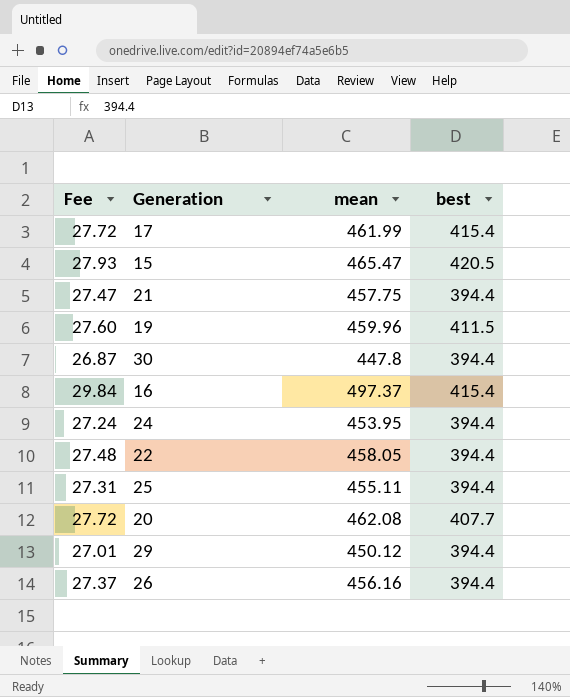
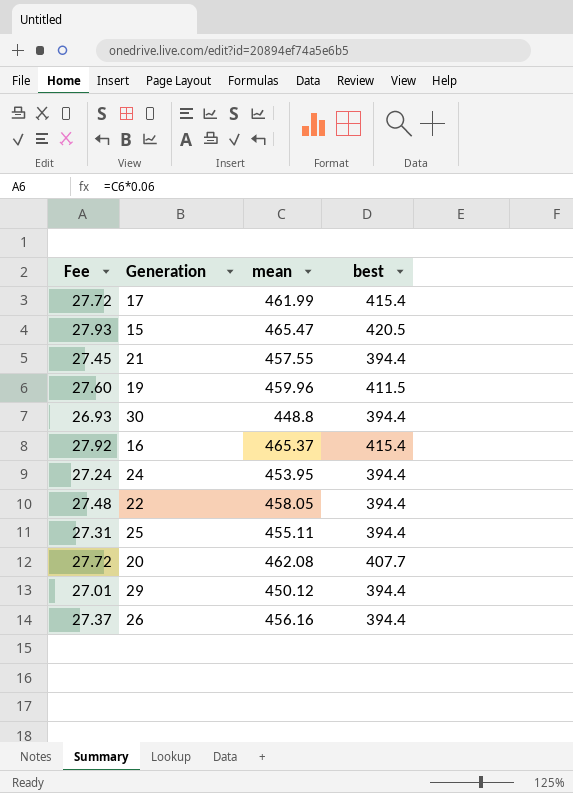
21 | Fee: 27.47 -> 27.45
21 | mean: 457.75 -> 457.55
30 | Fee: 26.87 -> 26.93
30 | mean: 447.8 -> 448.8
16 | Fee: 29.84 -> 27.92
16 | mean: 497.37 -> 465.37

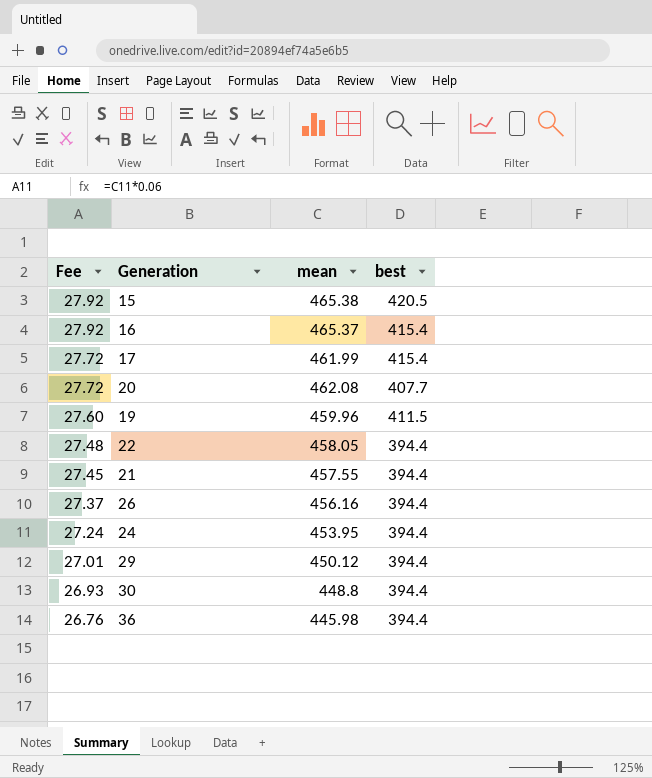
row order: none -> Fee descending
row 25: 27.31 | 455.11 | 394.4 -> none
15 | Fee: 27.93 -> 27.92
15 | mean: 465.47 -> 465.38
row 36: none -> 26.76 | 445.98 | 394.4

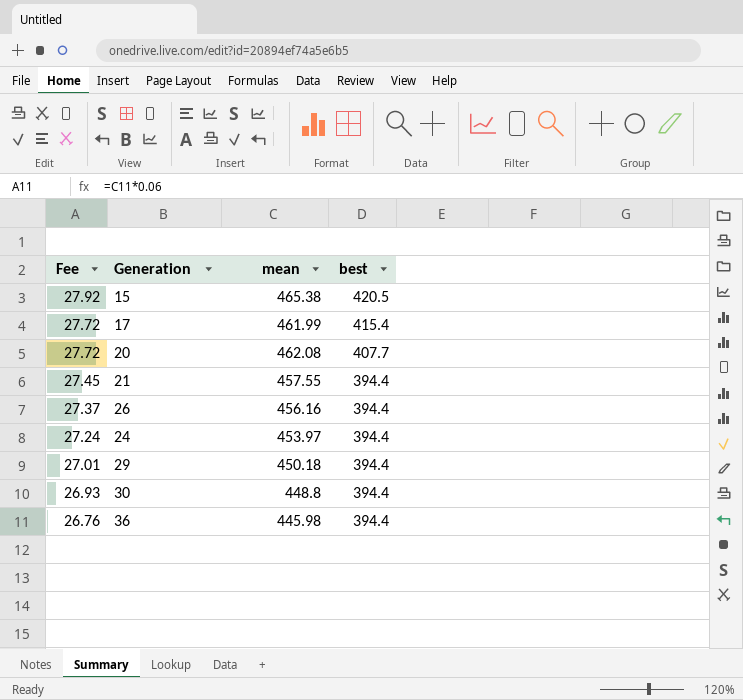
row 16: 27.92 | 465.37 | 415.4 -> none
row 19: 27.60 | 459.96 | 411.5 -> none
row 22: 27.48 | 458.05 | 394.4 -> none
24 | mean: 453.95 -> 453.97
29 | mean: 450.12 -> 450.18

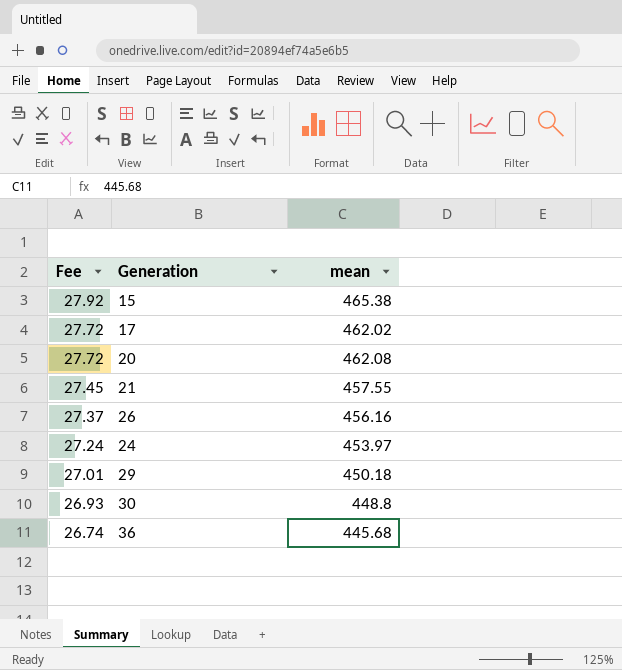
column best | position: 4 -> none
17 | mean: 461.99 -> 462.02
36 | Fee: 26.76 -> 26.74
36 | mean: 445.98 -> 445.68

